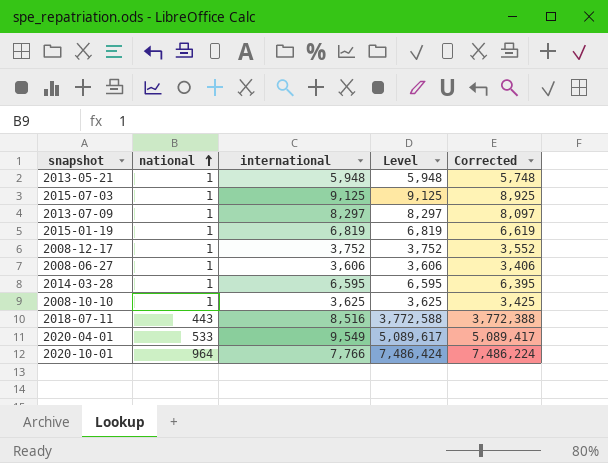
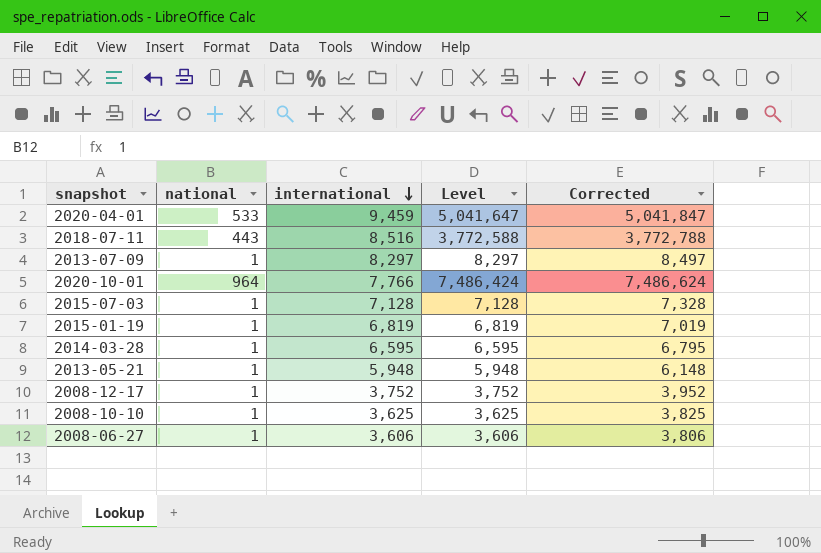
row order: national ascending -> international descending
column Corrected | formula: [Level] - 200 -> [Level] + 200
2020-04-01 | international: 9,549 -> 9,459
2020-04-01 | Level: 5,089,617 -> 5,041,647
2015-07-03 | international: 9,125 -> 7,128
2015-07-03 | Level: 9,125 -> 7,128

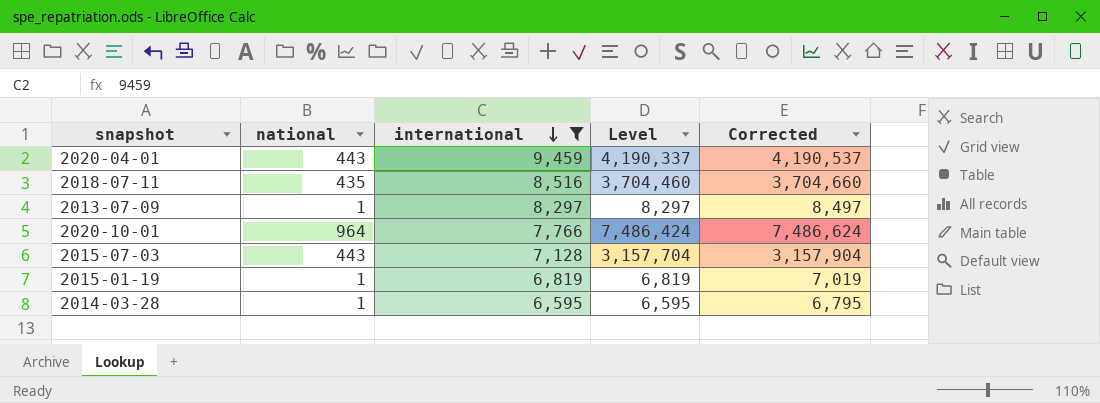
filter: none -> international >= 6,595
2020-04-01 | national: 533 -> 443
2020-04-01 | Level: 5,041,647 -> 4,190,337
2020-04-01 | Corrected: 5,041,847 -> 4,190,537
2018-07-11 | national: 443 -> 435
2018-07-11 | Level: 3,772,588 -> 3,704,460
2018-07-11 | Corrected: 3,772,788 -> 3,704,660
2015-07-03 | national: 1 -> 443
2015-07-03 | Level: 7,128 -> 3,157,704
2015-07-03 | Corrected: 7,328 -> 3,157,904

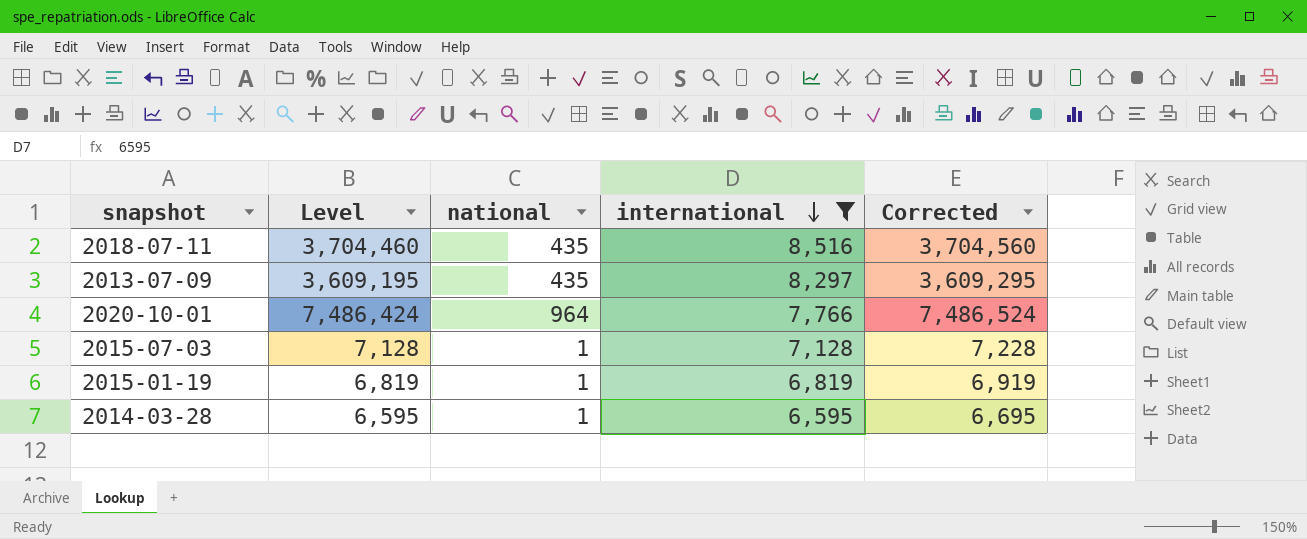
column Level | position: 4 -> 2
column Corrected | formula: [Level] + 200 -> [Level] + 100
row 2020-04-01: 443 | 9,459 | 4,190,337 | 4,190,537 -> none
2013-07-09 | Level: 8,297 -> 3,609,195
2013-07-09 | national: 1 -> 435
2015-07-03 | Level: 3,157,704 -> 7,128
2015-07-03 | national: 443 -> 1

